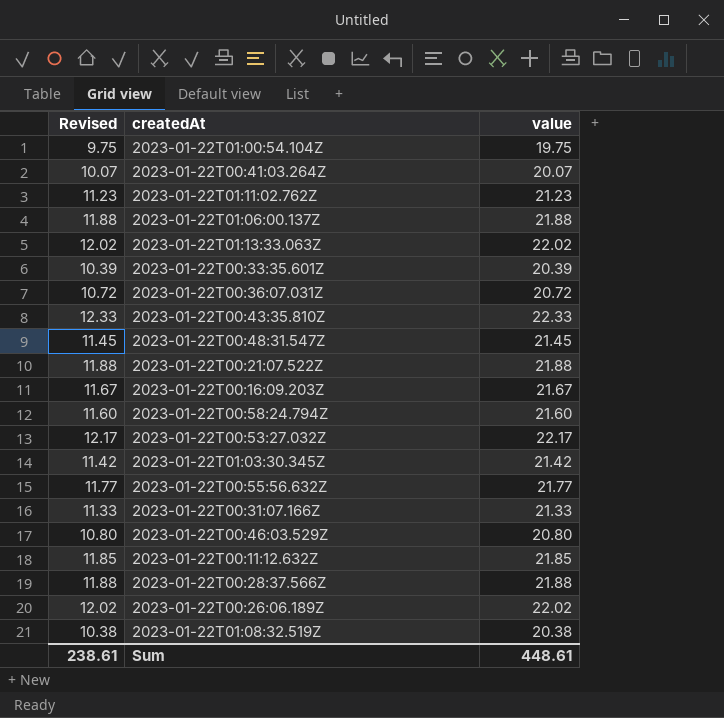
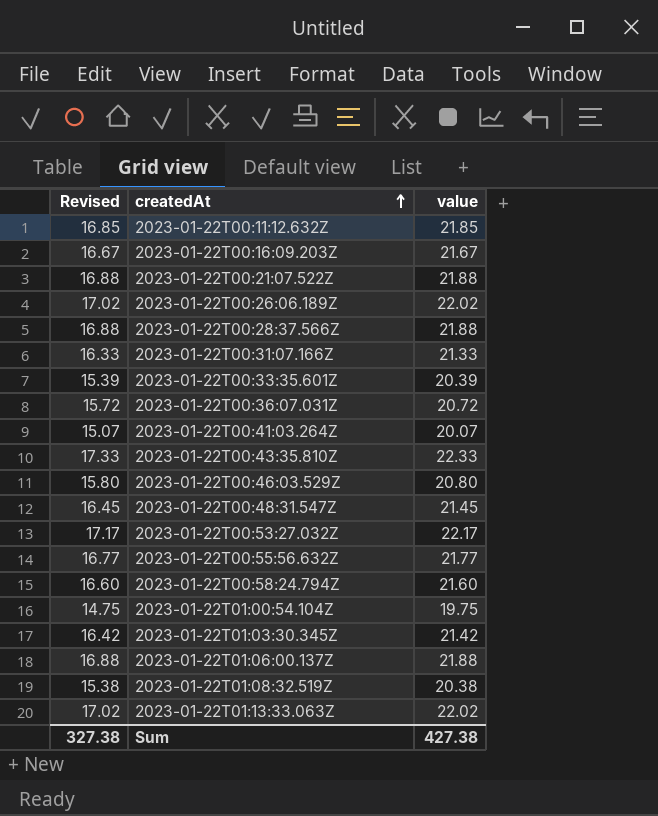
row order: none -> createdAt ascending
column Revised | formula: [value] - 10 -> [value] - 5
row 2023-01-22T01:11:02.762Z: 11.23 | 21.23 -> none
Sum | Revised: 238.61 -> 327.38
Sum | value: 448.61 -> 427.38

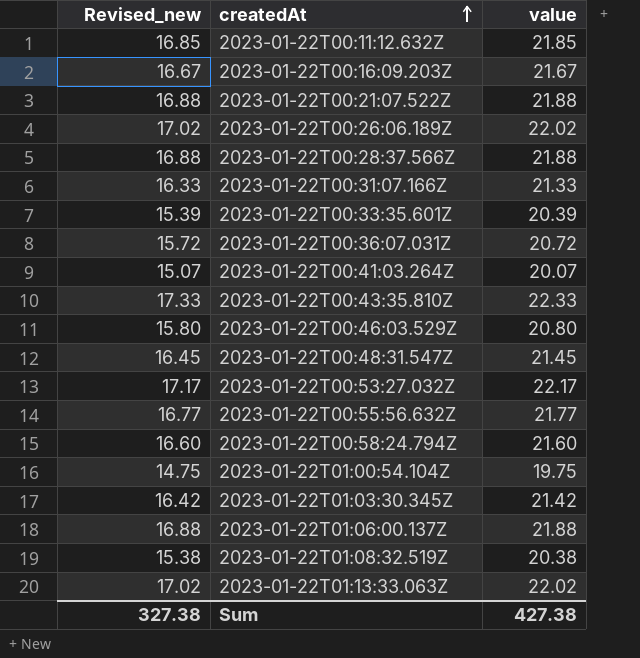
column name: Revised -> Revised_new

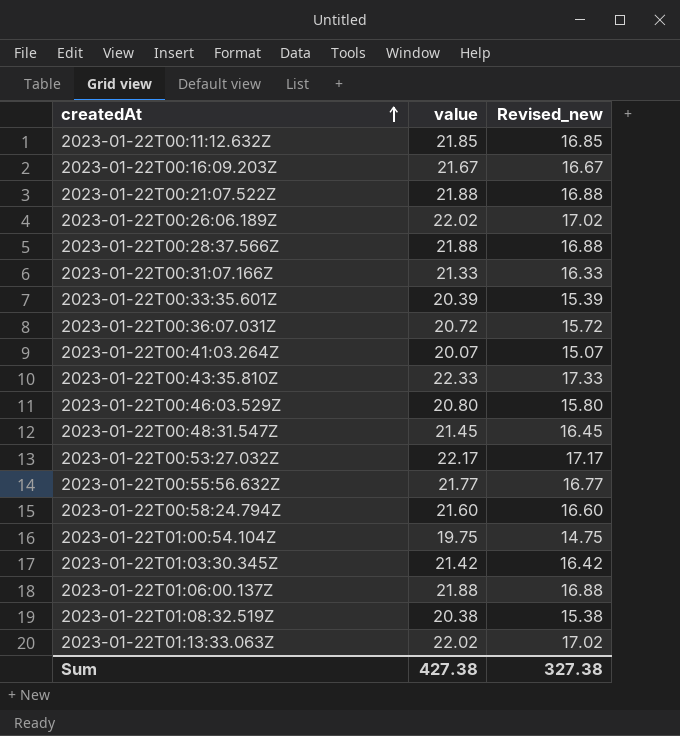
column Revised_new | position: 1 -> 3

